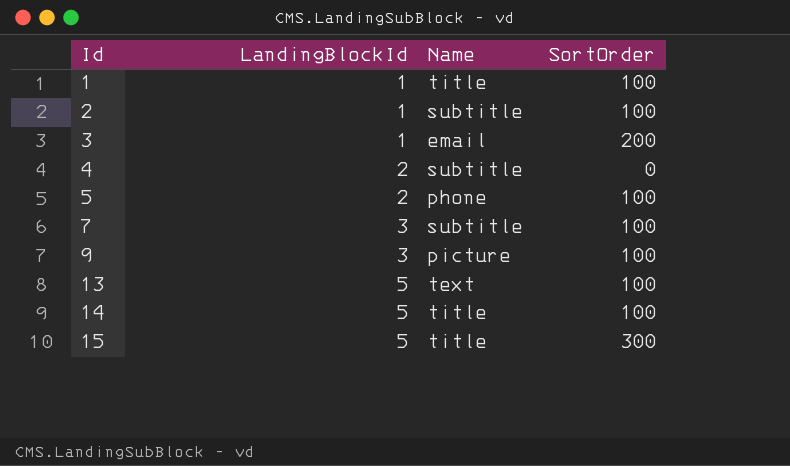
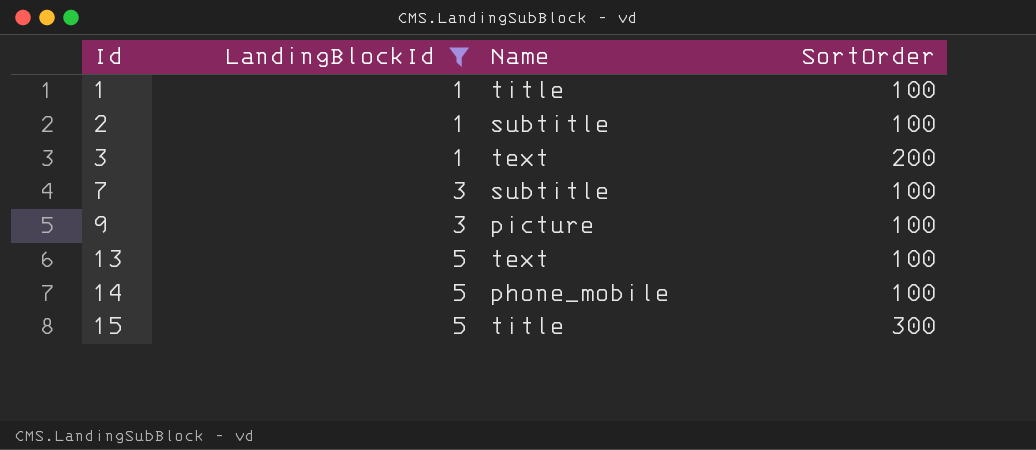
filter: none -> LandingBlockId != 2
3 | Name: email -> text
14 | Name: title -> phone_mobile

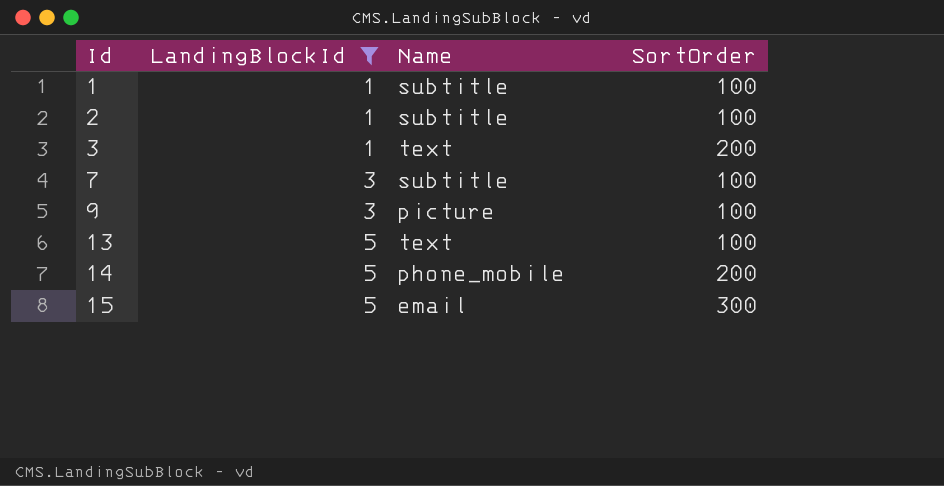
1 | Name: title -> subtitle
14 | SortOrder: 100 -> 200
15 | Name: title -> email

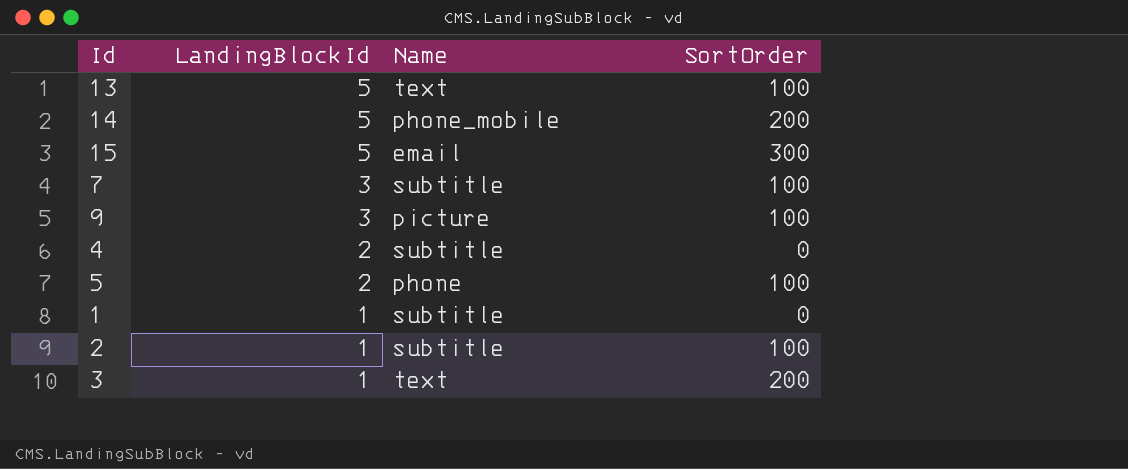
filter: LandingBlockId != 2 -> none
row order: Id ascending -> LandingBlockId descending
1 | SortOrder: 100 -> 0

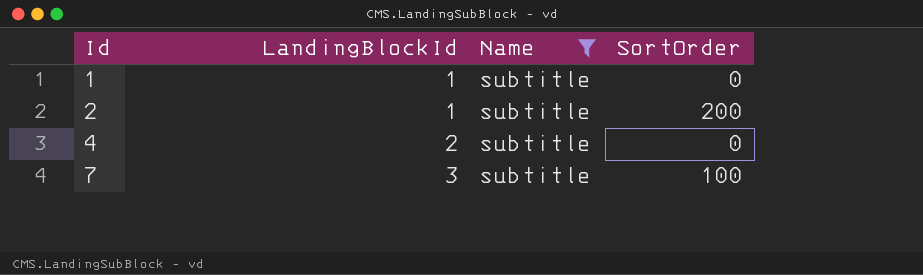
filter: none -> Name = subtitle
row order: LandingBlockId descending -> Id ascending
2 | SortOrder: 100 -> 200

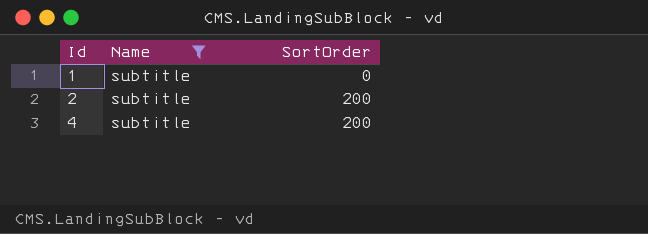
column LandingBlockId | position: 2 -> none
row 7: 3 | subtitle | 100 -> none
4 | SortOrder: 0 -> 200

